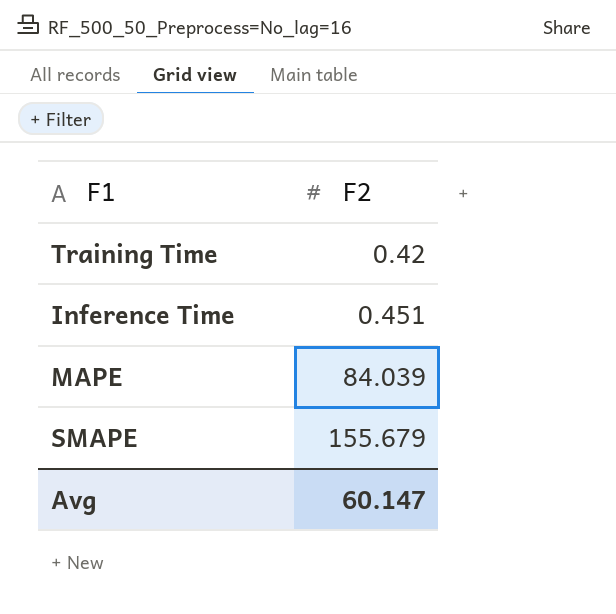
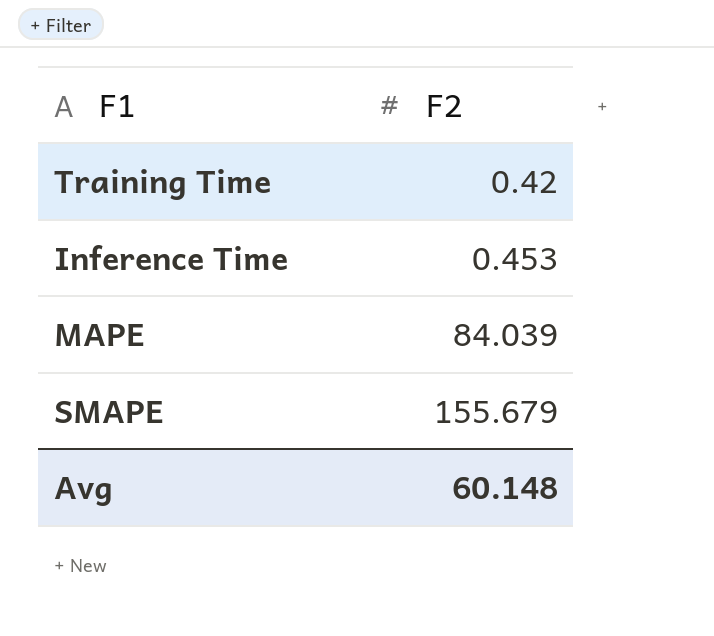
Inference Time | F2: 0.451 -> 0.453
Avg | F2: 60.147 -> 60.148

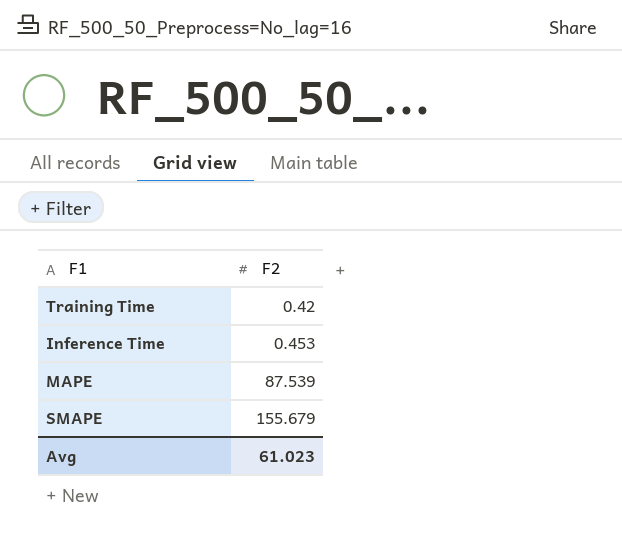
MAPE | F2: 84.039 -> 87.539
Avg | F2: 60.148 -> 61.023

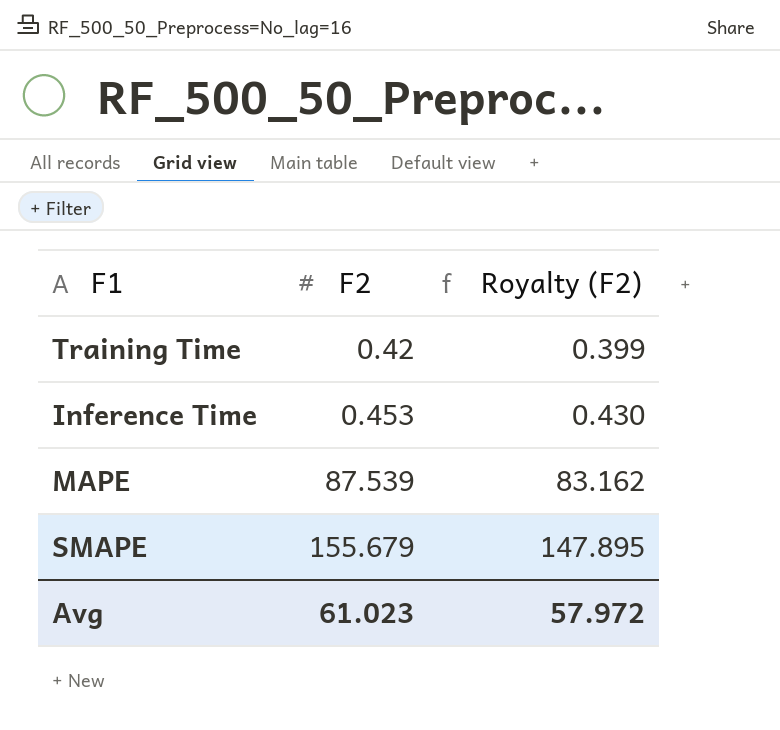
column Royalty (F2) | formula: none -> [F2] * 0.95

